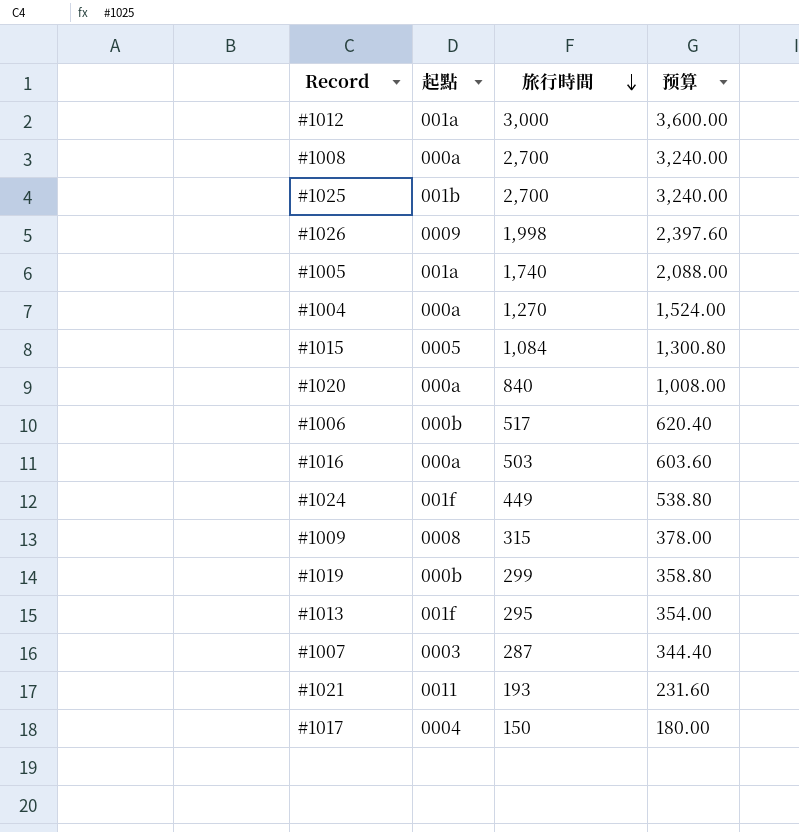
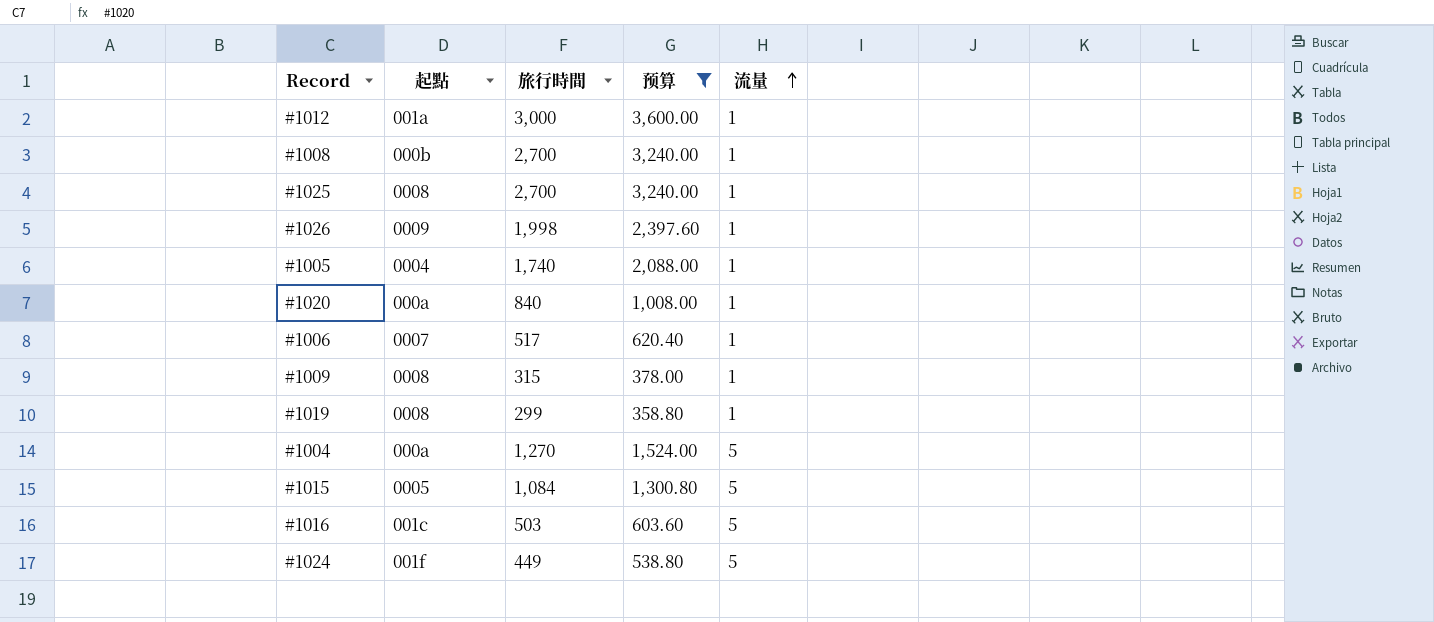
filter: none -> 预算 >= 358.80
row order: 旅行時間 descending -> 流量 ascending
column 流量 | position: none -> 5
#1008 | 起點: 000a -> 000b
#1025 | 起點: 001b -> 0008
#1005 | 起點: 001a -> 0004
#1006 | 起點: 000b -> 0007
#1019 | 起點: 000b -> 0008
#1016 | 起點: 000a -> 001c

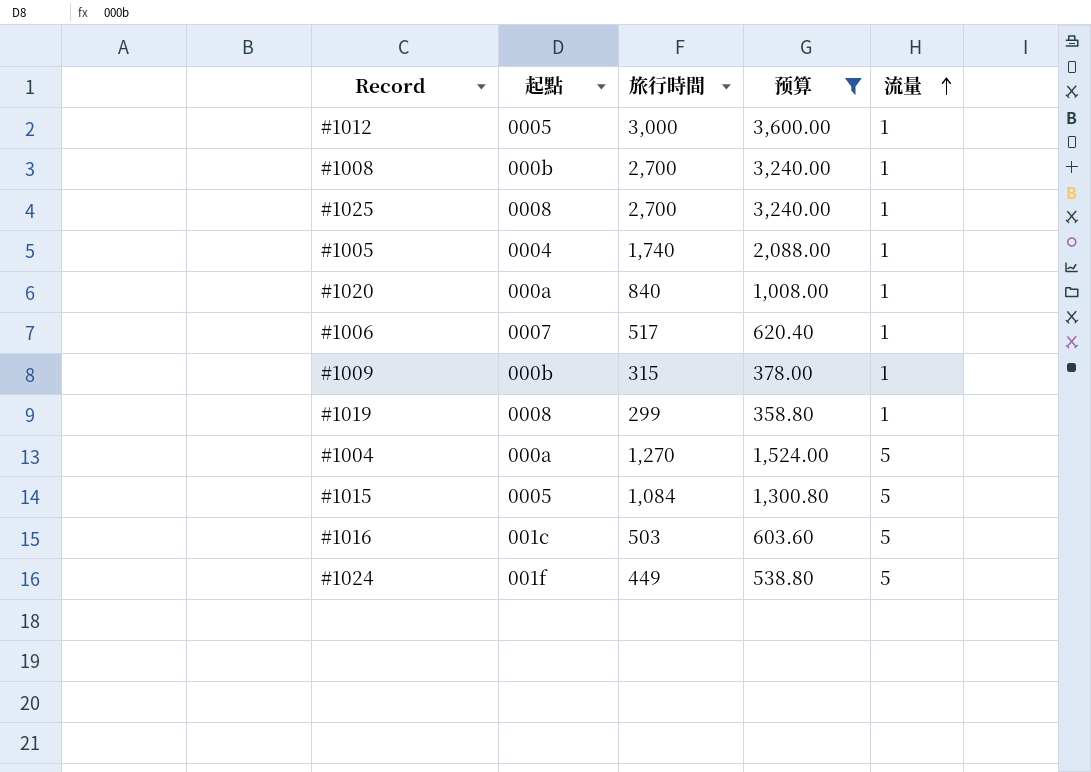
row #1026: 0009 | 1,998 | 2,397.60 | 1 -> none
#1012 | 起點: 001a -> 0005
#1009 | 起點: 0008 -> 000b

